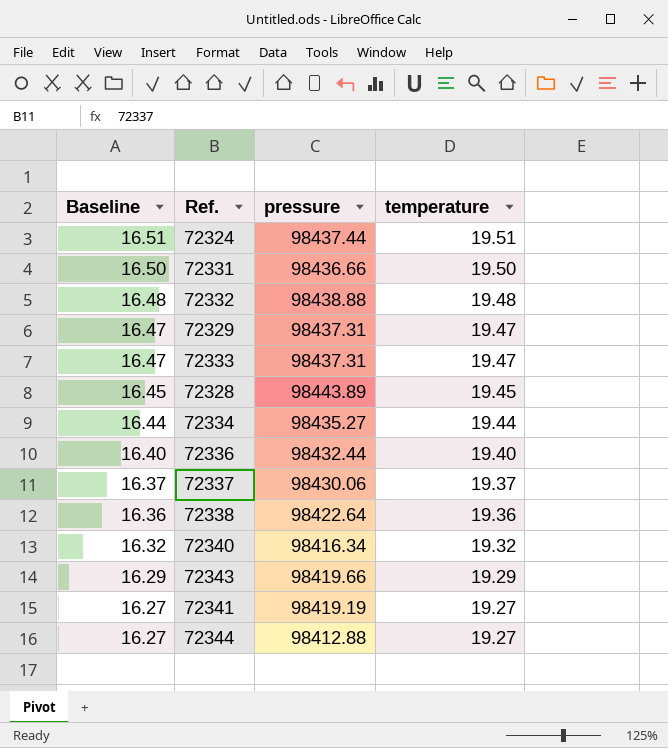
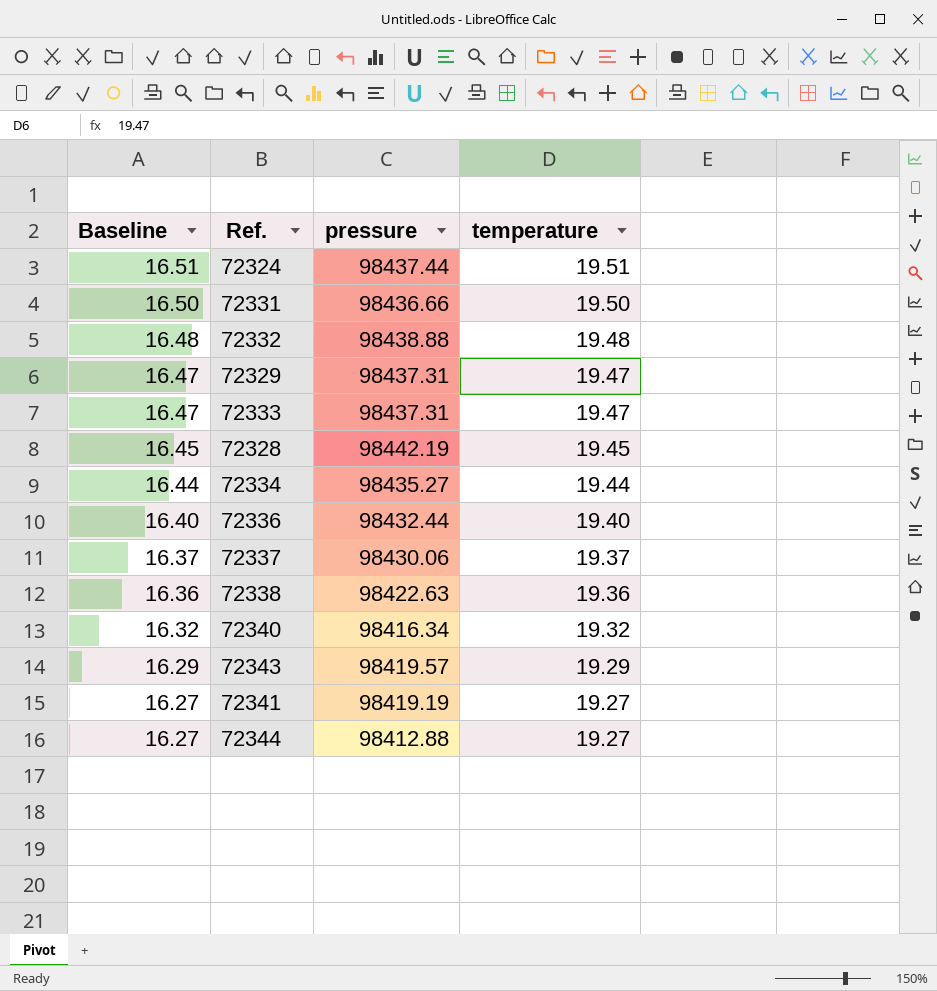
72328 | pressure: 98443.89 -> 98442.19
72338 | pressure: 98422.64 -> 98422.63
72343 | pressure: 98419.66 -> 98419.57

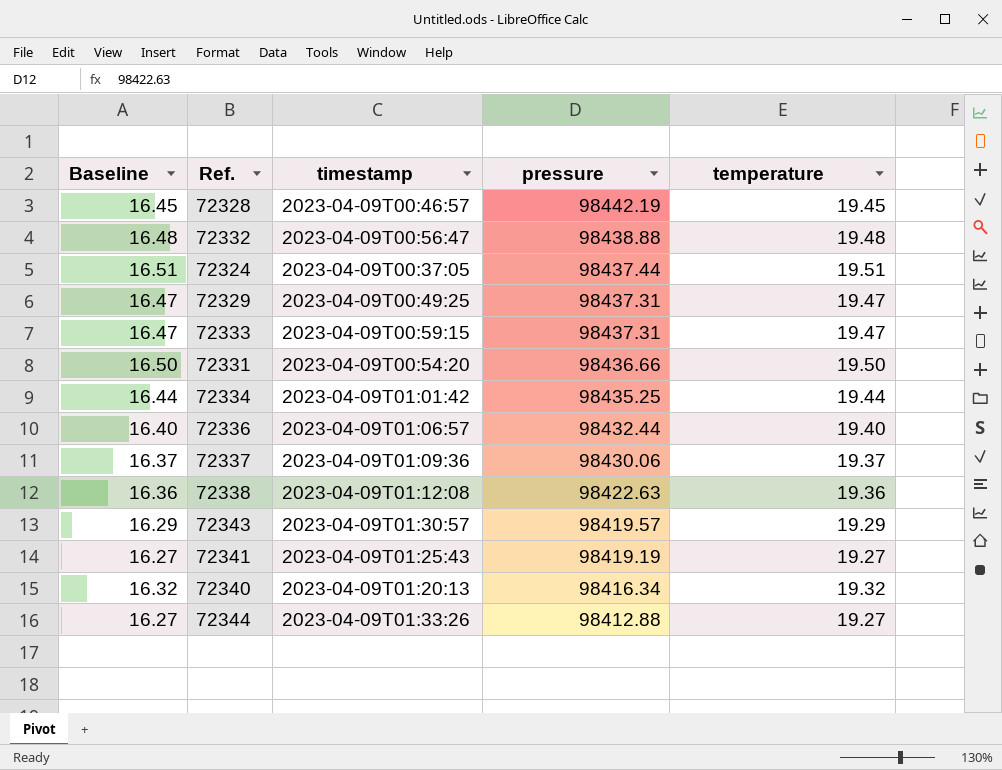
row order: Baseline descending -> pressure descending
column timestamp | position: none -> 3
72334 | pressure: 98435.27 -> 98435.25

